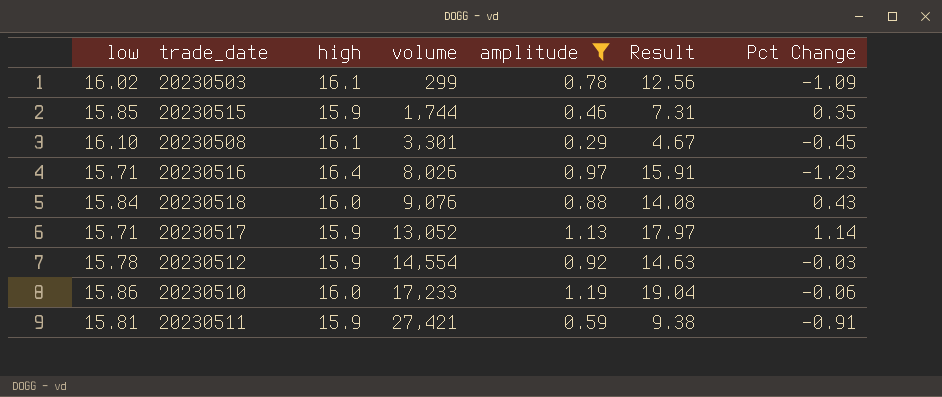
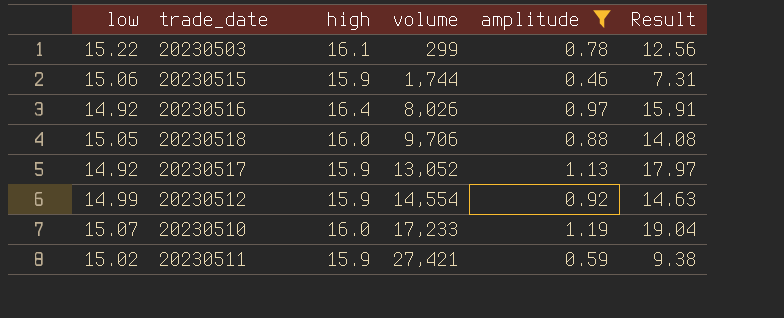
column Pct Change | position: 7 -> none
row 20230508: 16.10 | 16.1 | 3,301 | 0.29 | 4.67 | -0.45 -> none
20230503 | low: 16.02 -> 15.22
20230515 | low: 15.85 -> 15.06
20230516 | low: 15.71 -> 14.92
20230518 | low: 15.84 -> 15.05
20230518 | volume: 9,076 -> 9,706
20230517 | low: 15.71 -> 14.92
20230512 | low: 15.78 -> 14.99
20230510 | low: 15.86 -> 15.07
20230511 | low: 15.81 -> 15.02

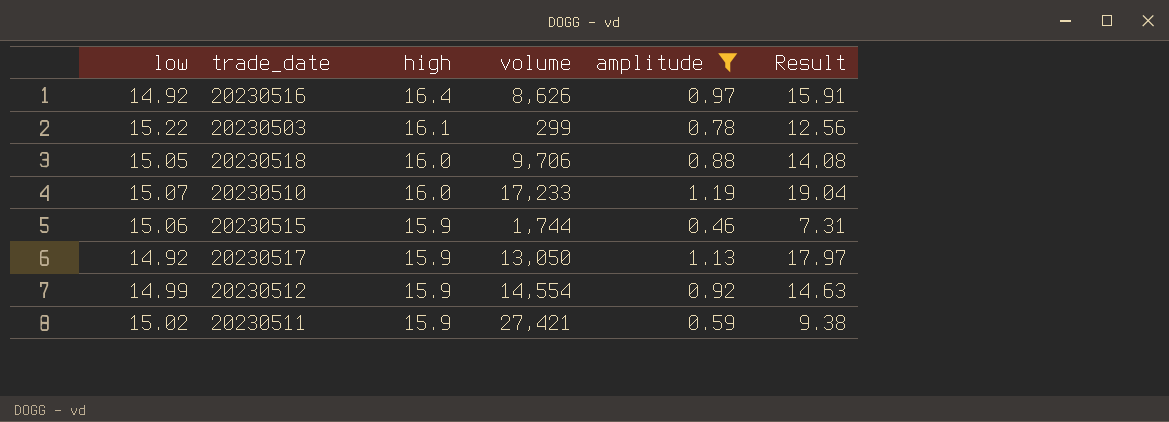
row order: volume ascending -> high descending
20230516 | volume: 8,026 -> 8,626
20230517 | volume: 13,052 -> 13,050

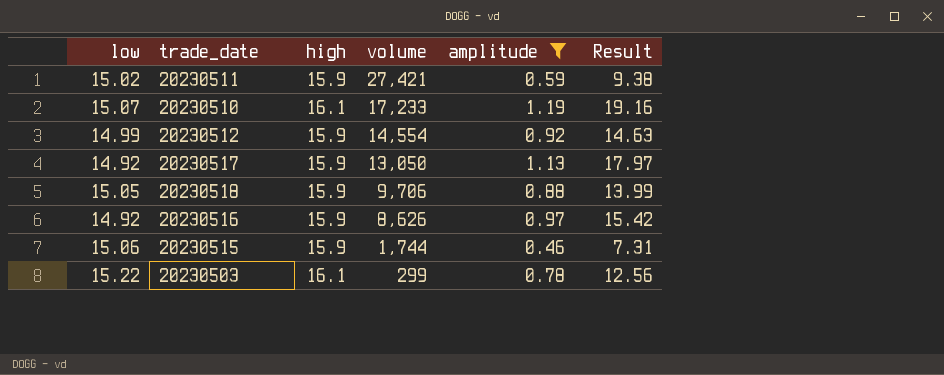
row order: high descending -> volume descending
20230510 | high: 16.0 -> 16.1
20230510 | Result: 19.04 -> 19.16
20230518 | high: 16.0 -> 15.9
20230518 | Result: 14.08 -> 13.99
20230516 | high: 16.4 -> 15.9
20230516 | Result: 15.91 -> 15.42

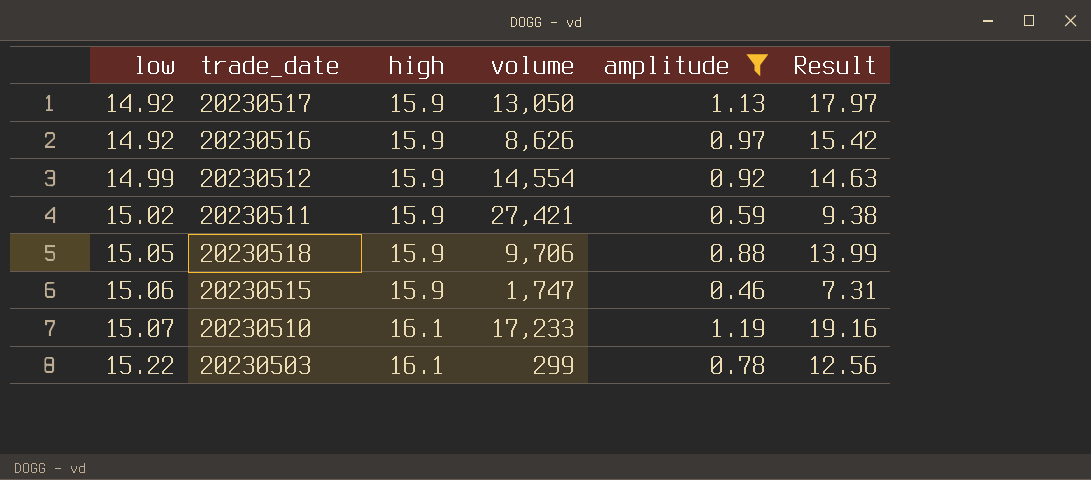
row order: volume descending -> low ascending
20230515 | volume: 1,744 -> 1,747

